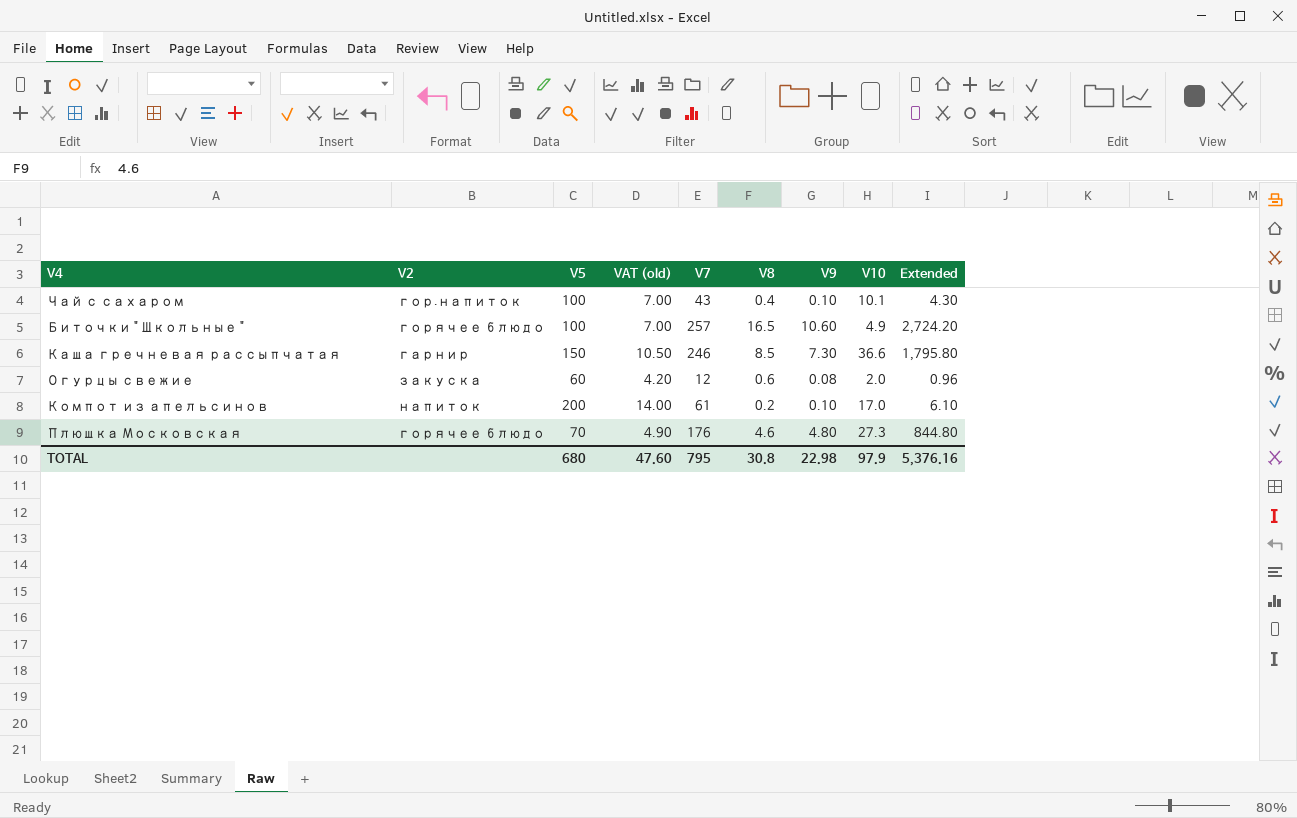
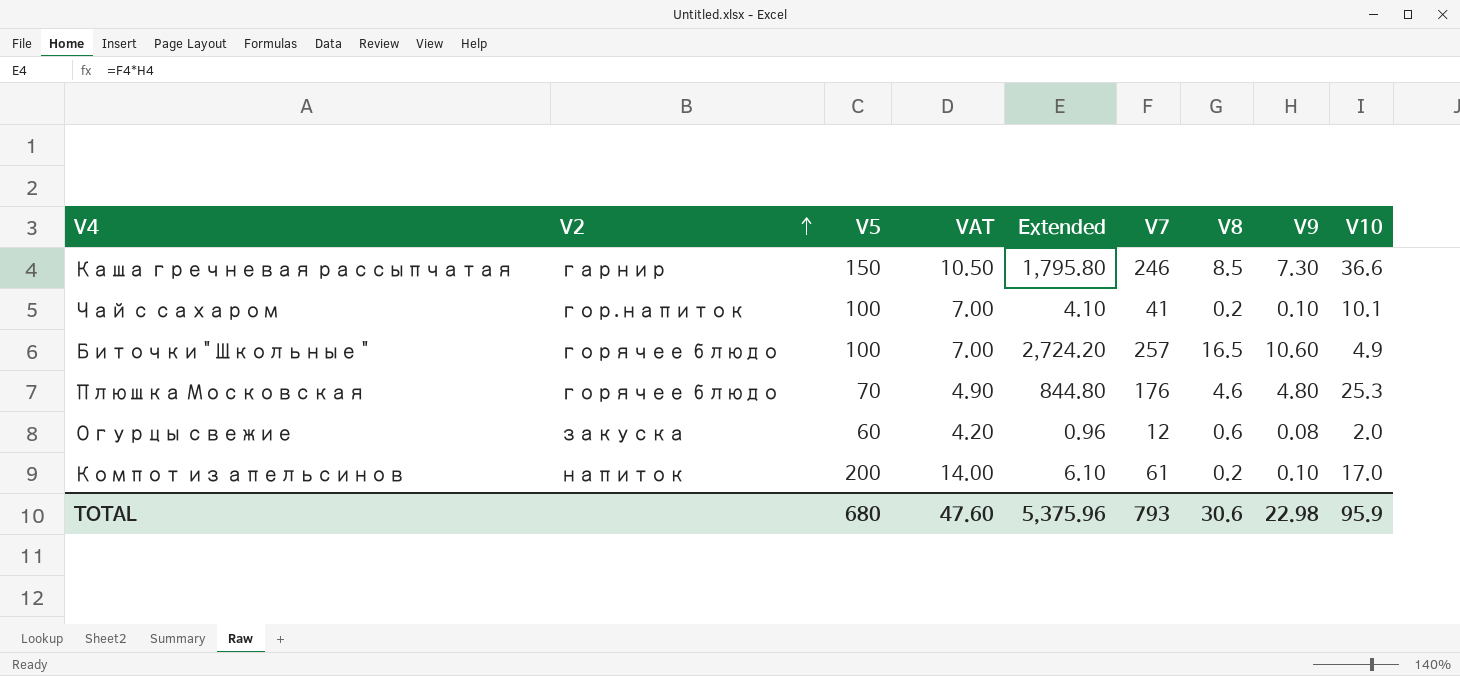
row order: none -> V2 ascending
column name: VAT (old) -> VAT
column Extended | position: 9 -> 5
Чай с сахаром | Extended: 4.30 -> 4.10
Чай с сахаром | V7: 43 -> 41
Чай с сахаром | V8: 0.4 -> 0.2
Плюшка Московская | V10: 27.3 -> 25.3
TOTAL | Extended: 5,376.16 -> 5,375.96
TOTAL | V7: 795 -> 793
TOTAL | V8: 30.8 -> 30.6
TOTAL | V10: 97.9 -> 95.9

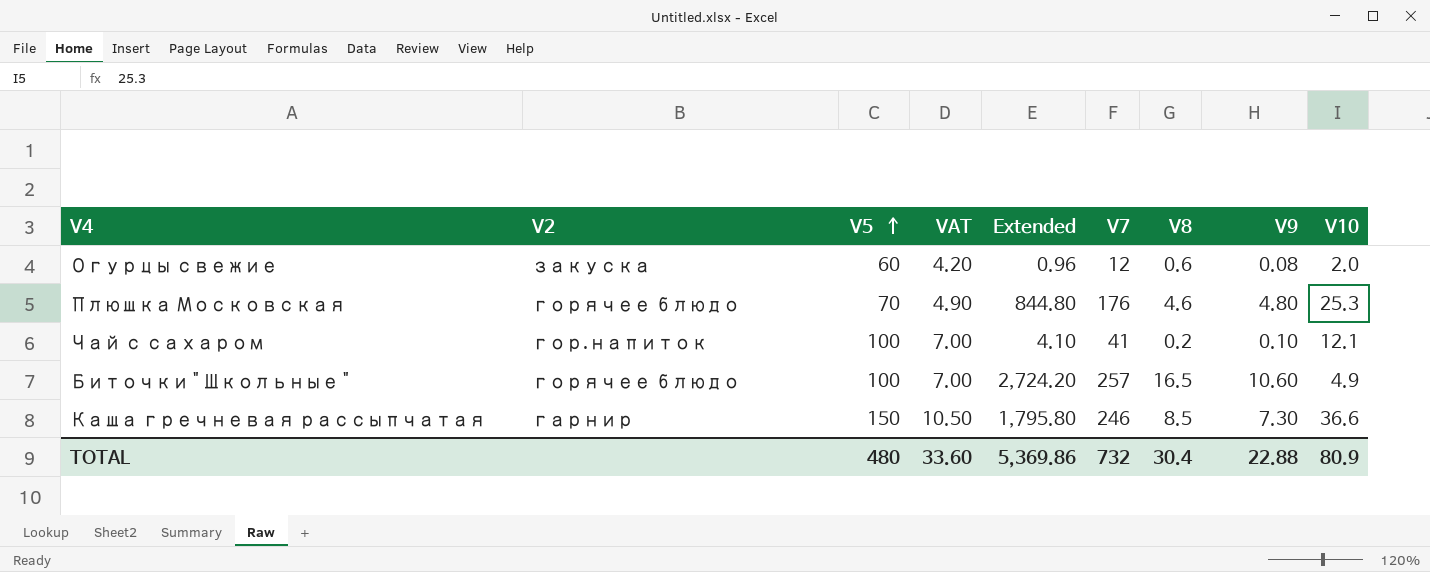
row order: V2 ascending -> V5 ascending
row Компот из апельсинов: напиток | 200 | 14.00 | 6.10 | 61 | 0.2 | 0.10 | 17.0 -> none
Чай с сахаром | V10: 10.1 -> 12.1
TOTAL | V5: 680 -> 480
TOTAL | VAT: 47.60 -> 33.60
TOTAL | Extended: 5,375.96 -> 5,369.86
TOTAL | V7: 793 -> 732
TOTAL | V8: 30.6 -> 30.4
TOTAL | V9: 22.98 -> 22.88
TOTAL | V10: 95.9 -> 80.9

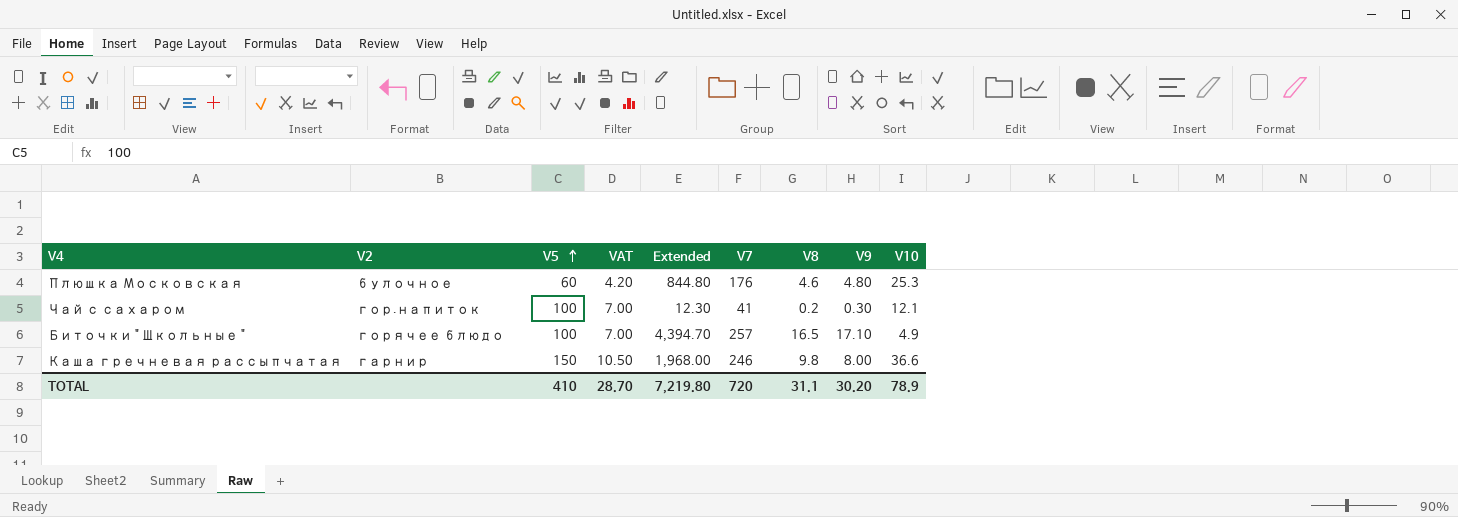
row Огурцы свежие: закуска | 60 | 4.20 | 0.96 | 12 | 0.6 | 0.08 | 2.0 -> none
Плюшка Московская | V2: горячее блюдо -> булочное
Плюшка Московская | V5: 70 -> 60
Плюшка Московская | VAT: 4.90 -> 4.20
Чай с сахаром | Extended: 4.10 -> 12.30
Чай с сахаром | V9: 0.10 -> 0.30
Биточки " Школьные " | Extended: 2,724.20 -> 4,394.70
Биточки " Школьные " | V9: 10.60 -> 17.10
Каша гречневая рассыпчатая | Extended: 1,795.80 -> 1,968.00
Каша гречневая рассыпчатая | V8: 8.5 -> 9.8
Каша гречневая рассыпчатая | V9: 7.30 -> 8.00
TOTAL | V5: 480 -> 410
TOTAL | VAT: 33.60 -> 28.70
TOTAL | Extended: 5,369.86 -> 7,219.80
TOTAL | V7: 732 -> 720
TOTAL | V8: 30.4 -> 31.1
TOTAL | V9: 22.88 -> 30.20
TOTAL | V10: 80.9 -> 78.9

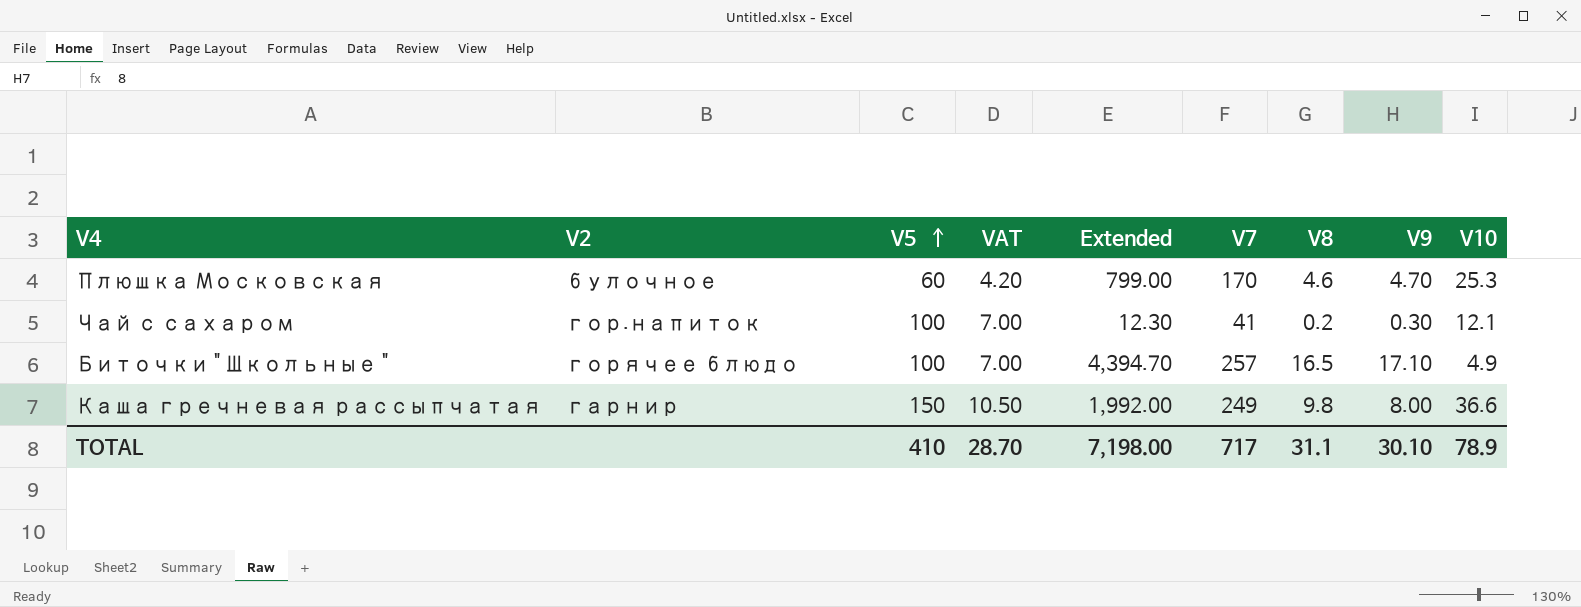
Плюшка Московская | Extended: 844.80 -> 799.00
Плюшка Московская | V7: 176 -> 170
Плюшка Московская | V9: 4.80 -> 4.70
Каша гречневая рассыпчатая | Extended: 1,968.00 -> 1,992.00
Каша гречневая рассыпчатая | V7: 246 -> 249
TOTAL | Extended: 7,219.80 -> 7,198.00
TOTAL | V7: 720 -> 717
TOTAL | V9: 30.20 -> 30.10

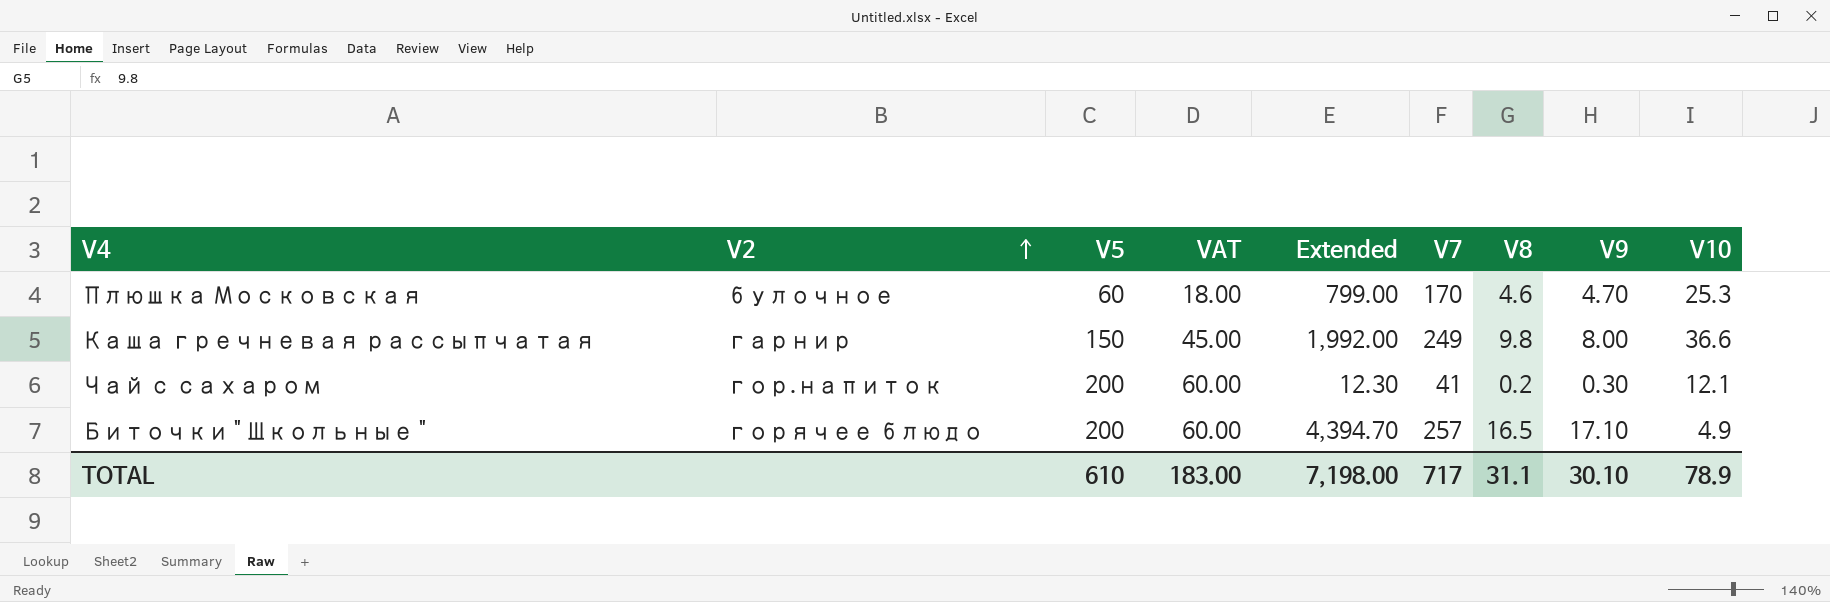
row order: V5 ascending -> V2 ascending
column VAT | formula: [V5] * 0.07 -> [V5] * 0.3
Чай с сахаром | V5: 100 -> 200
Биточки " Школьные " | V5: 100 -> 200
TOTAL | V5: 410 -> 610
TOTAL | VAT: 28.70 -> 183.00

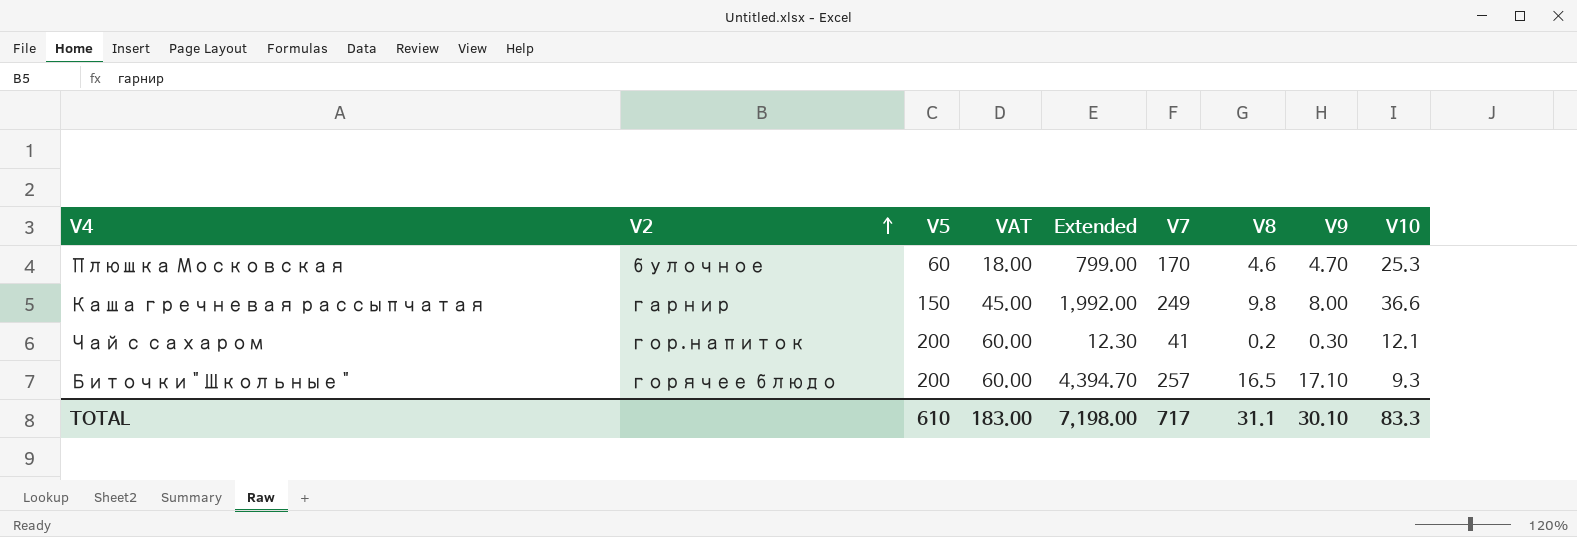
Биточки " Школьные " | V10: 4.9 -> 9.3
TOTAL | V10: 78.9 -> 83.3

